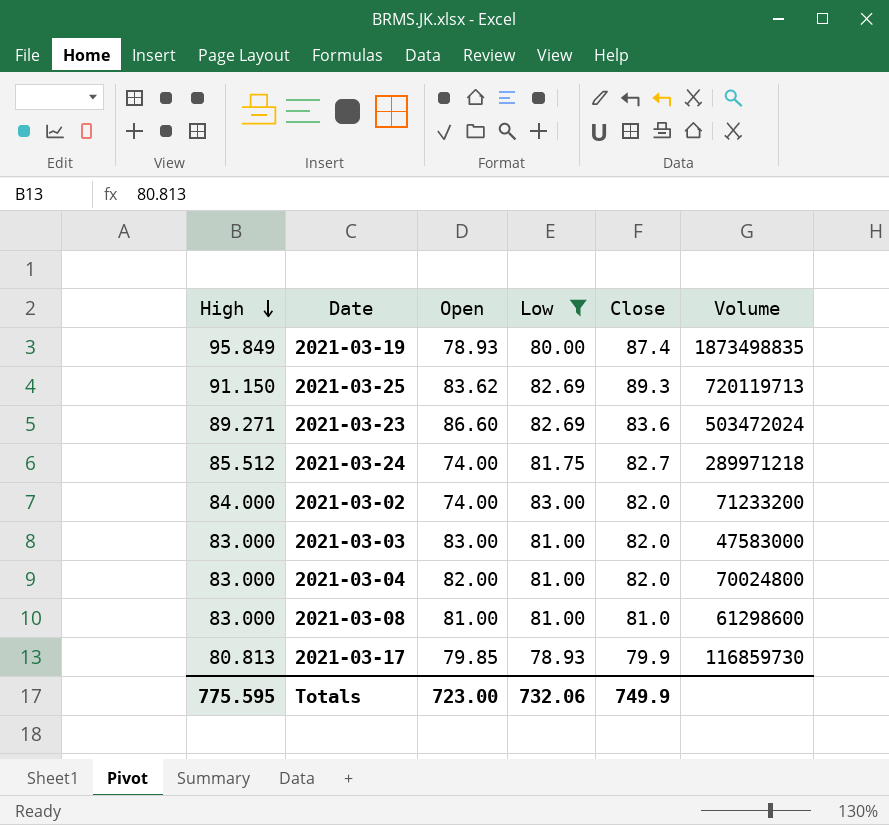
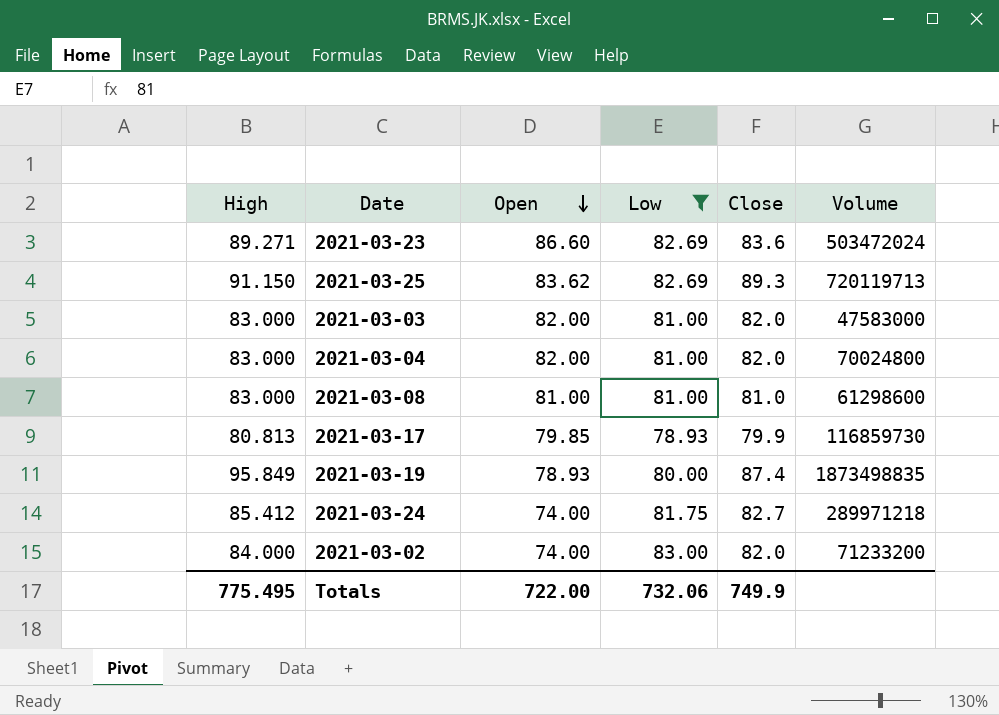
row order: High descending -> Open descending
2021-03-03 | Open: 83.00 -> 82.00
2021-03-24 | High: 85.512 -> 85.412
Totals | High: 775.595 -> 775.495
Totals | Open: 723.00 -> 722.00

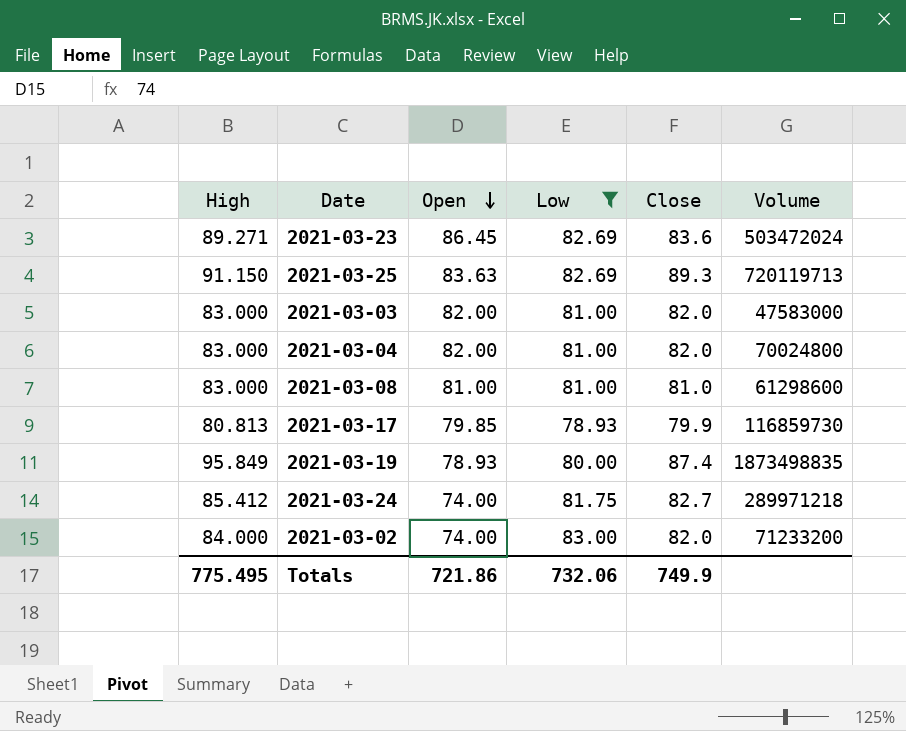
2021-03-23 | Open: 86.60 -> 86.45
2021-03-25 | Open: 83.62 -> 83.63
Totals | Open: 722.00 -> 721.86

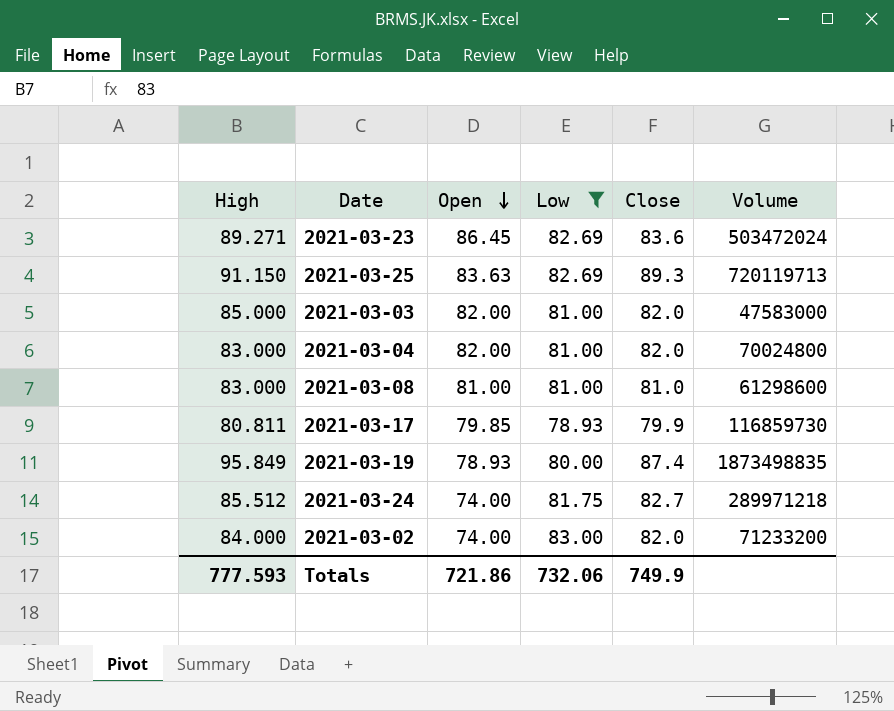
2021-03-03 | High: 83.000 -> 85.000
2021-03-17 | High: 80.813 -> 80.811
2021-03-24 | High: 85.412 -> 85.512
Totals | High: 775.495 -> 777.593

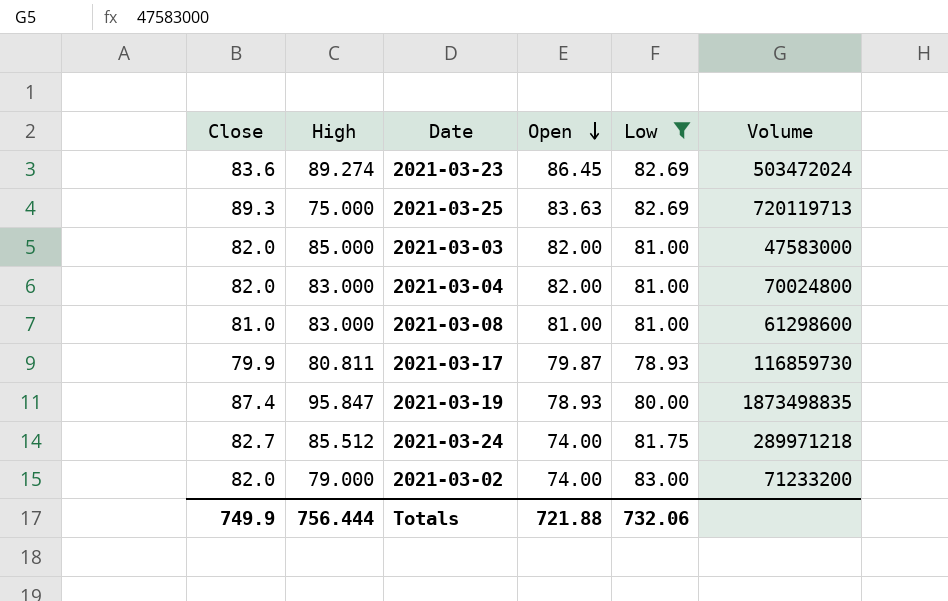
column Close | position: 5 -> 1
2021-03-23 | High: 89.271 -> 89.274
2021-03-25 | High: 91.150 -> 75.000
2021-03-17 | Open: 79.85 -> 79.87
2021-03-19 | High: 95.849 -> 95.847
2021-03-02 | High: 84.000 -> 79.000
Totals | High: 777.593 -> 756.444
Totals | Open: 721.86 -> 721.88

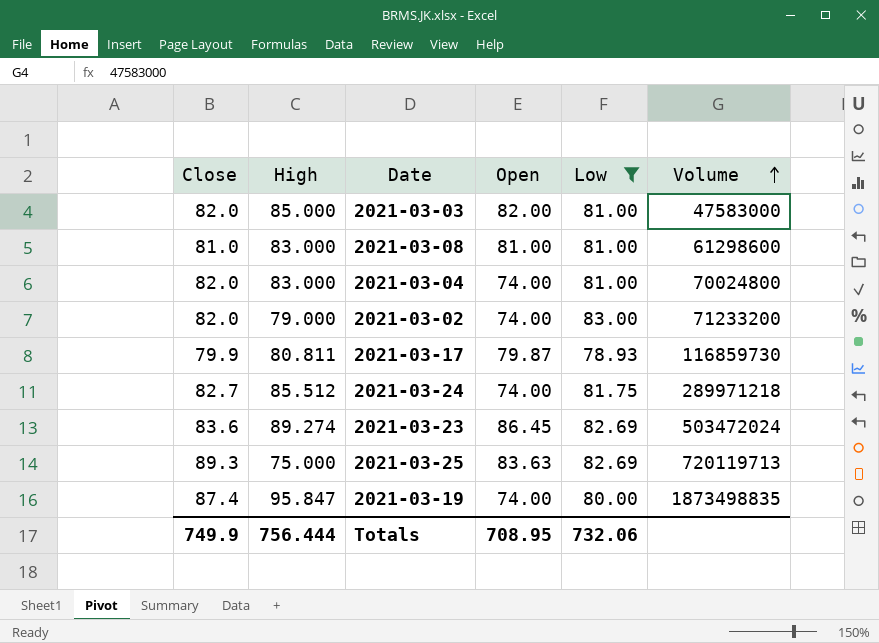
row order: Open descending -> Volume ascending
2021-03-04 | Open: 82.00 -> 74.00
2021-03-19 | Open: 78.93 -> 74.00
Totals | Open: 721.88 -> 708.95

